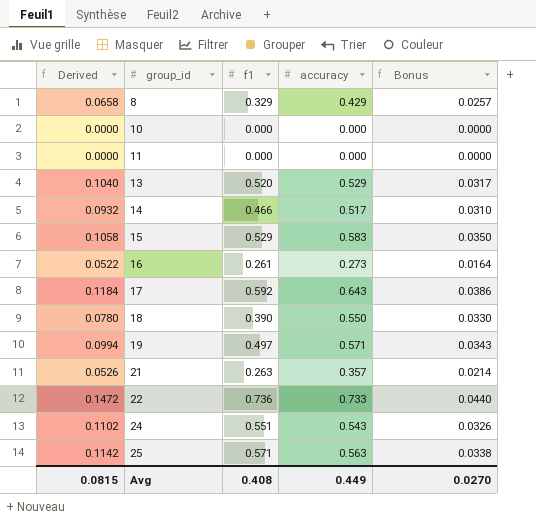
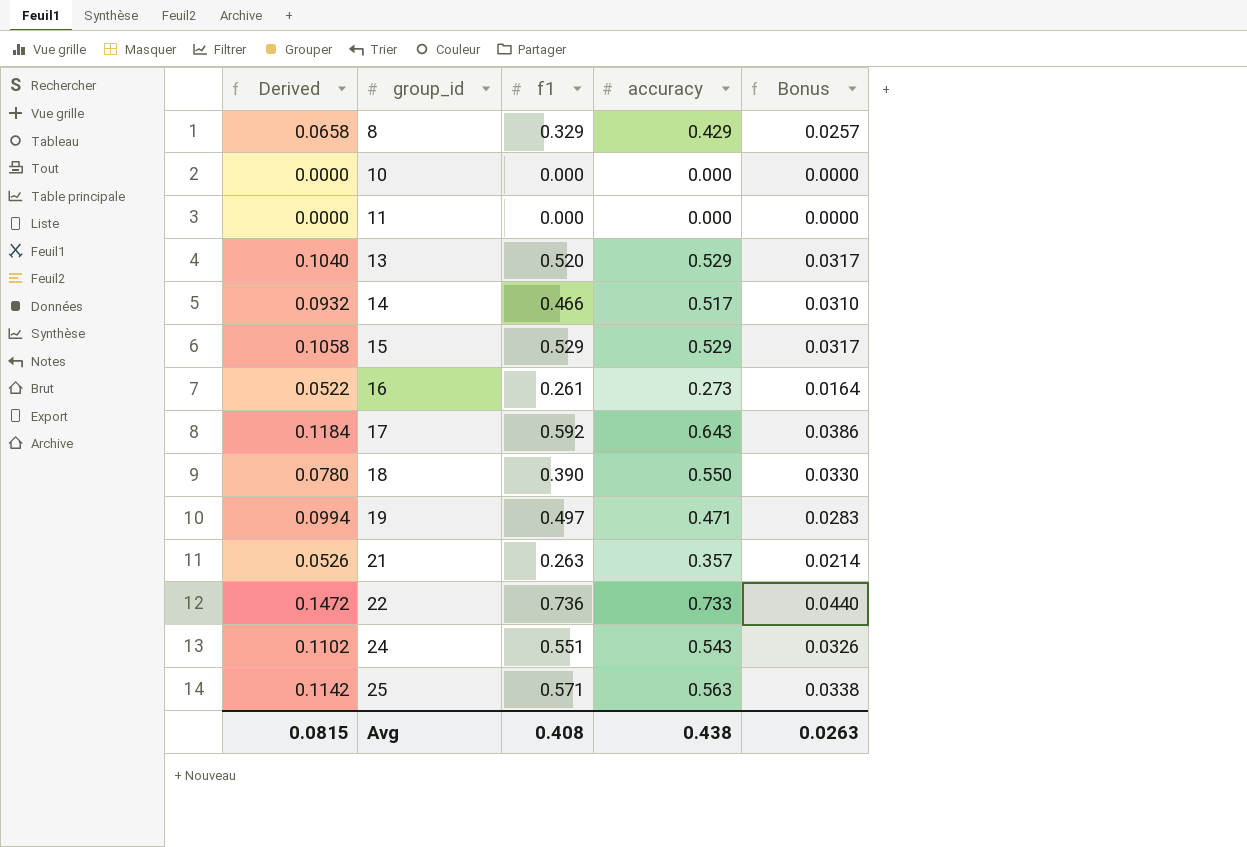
15 | accuracy: 0.583 -> 0.529
15 | Bonus: 0.0350 -> 0.0317
19 | accuracy: 0.571 -> 0.471
19 | Bonus: 0.0343 -> 0.0283
Avg | accuracy: 0.449 -> 0.438
Avg | Bonus: 0.0270 -> 0.0263

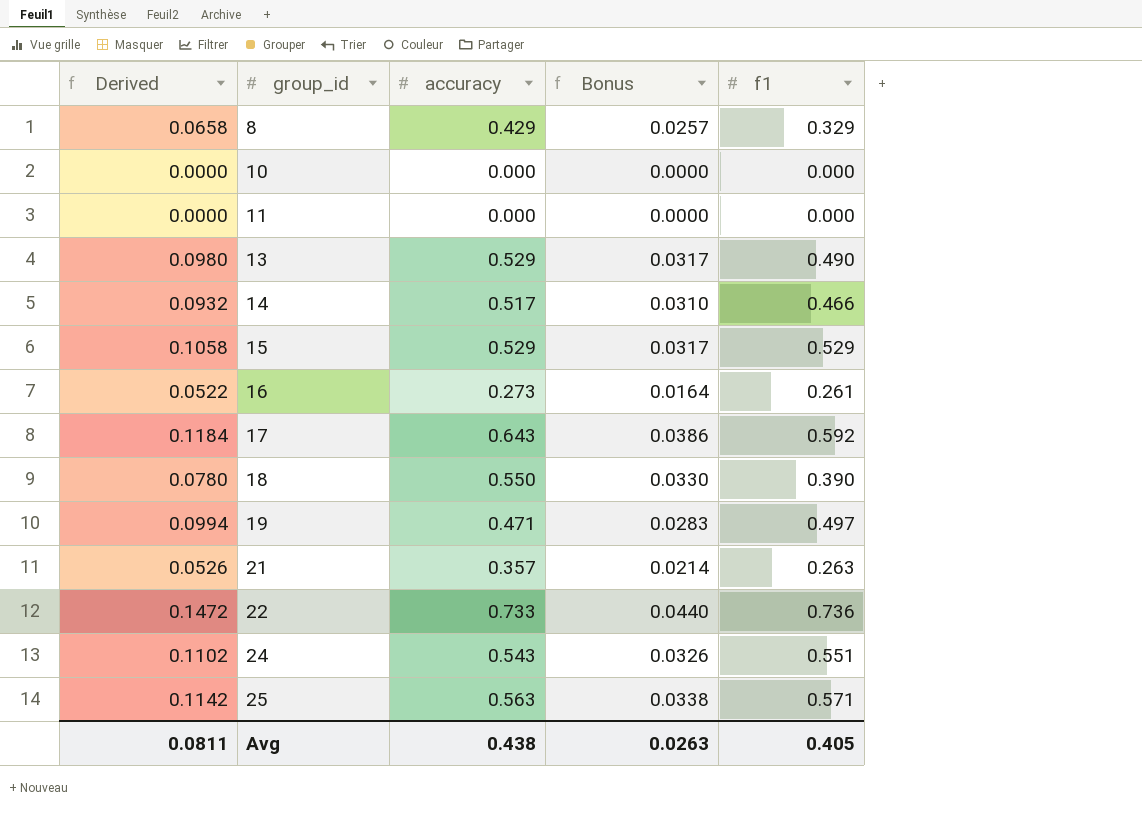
column f1 | position: 3 -> 5
13 | Derived: 0.1040 -> 0.0980
13 | f1: 0.520 -> 0.490
Avg | Derived: 0.0815 -> 0.0811
Avg | f1: 0.408 -> 0.405

